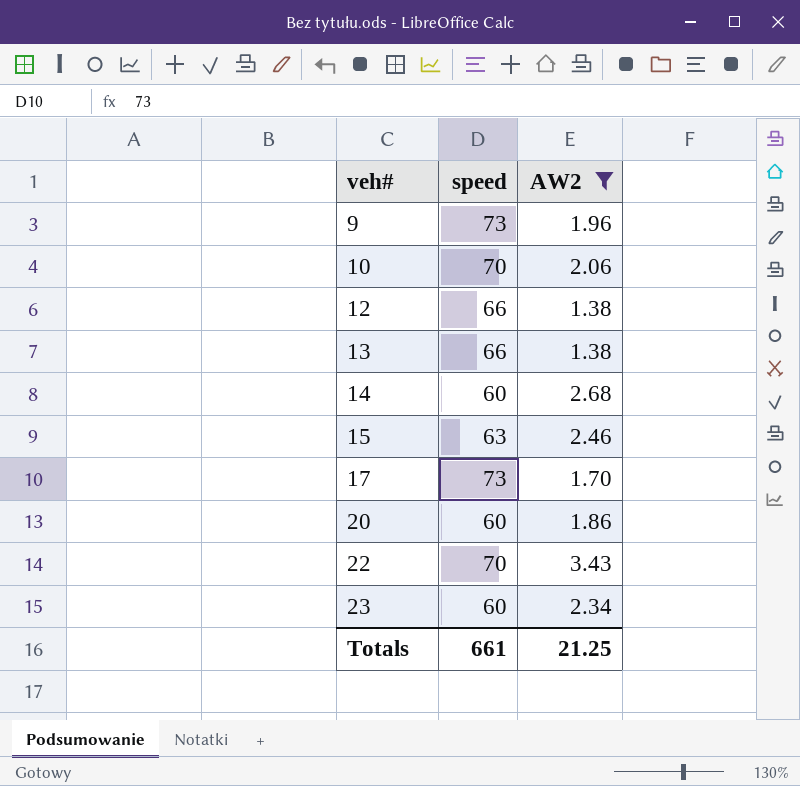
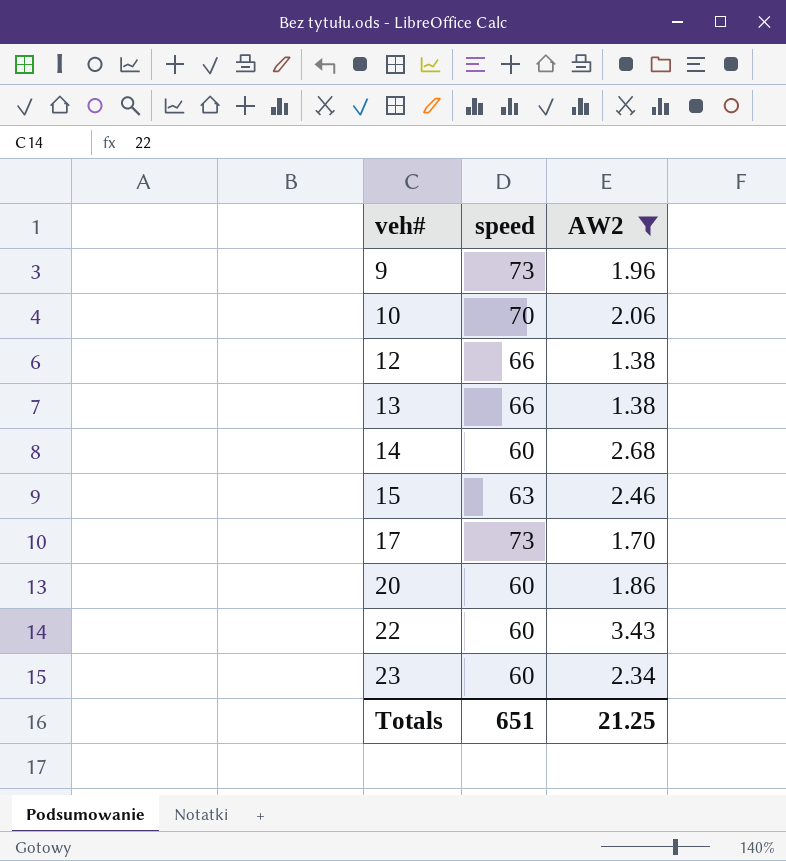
22 | speed: 70 -> 60
Totals | speed: 661 -> 651

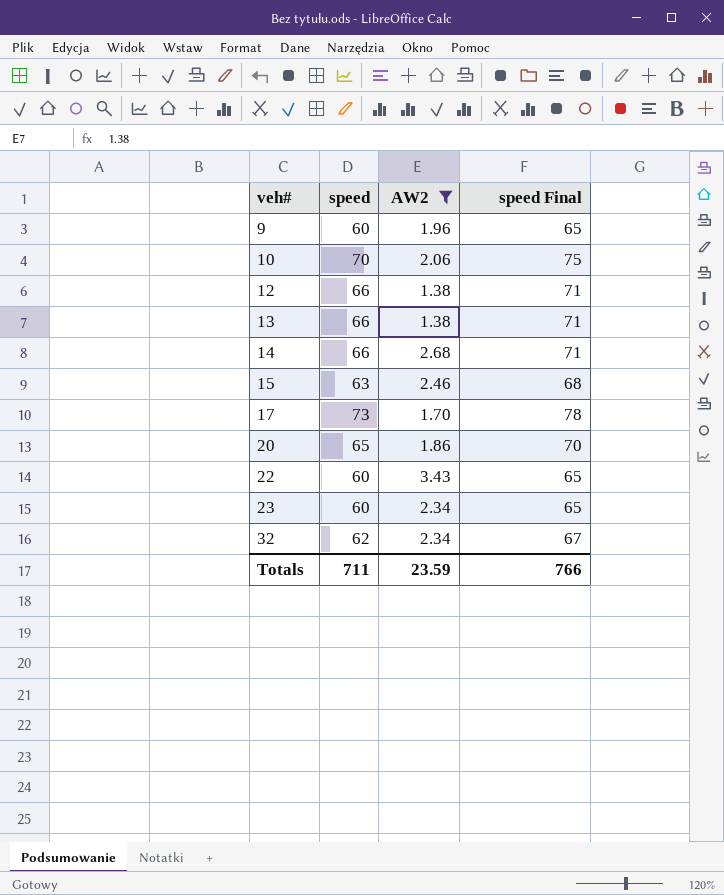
column speed Final | formula: none -> [speed] + 5
9 | speed: 73 -> 60
14 | speed: 60 -> 66
20 | speed: 60 -> 65
row 32: none -> 62 | 2.34 | 67
Totals | speed: 651 -> 711
Totals | AW2: 21.25 -> 23.59

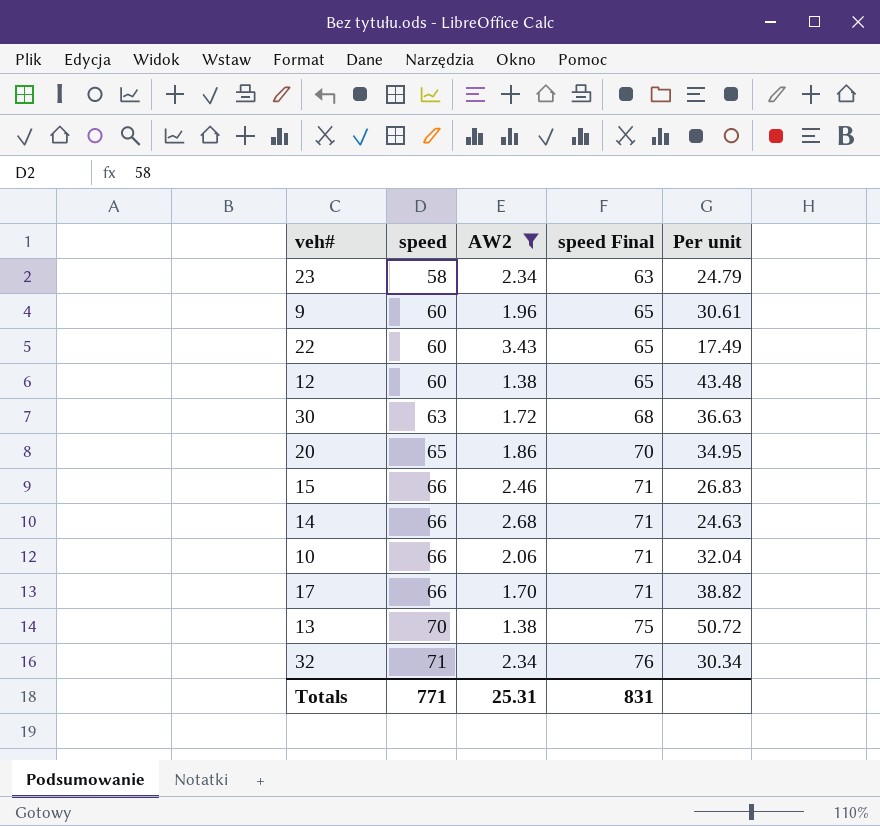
row order: veh# ascending -> speed ascending
column Per unit | formula: none -> [speed] / [AW2]
23 | speed: 60 -> 58
23 | speed Final: 65 -> 63
12 | speed: 66 -> 60
12 | speed Final: 71 -> 65
row 30: none -> 63 | 1.72 | 68 | 36.63
15 | speed: 63 -> 66
15 | speed Final: 68 -> 71
10 | speed: 70 -> 66
10 | speed Final: 75 -> 71
17 | speed: 73 -> 66
17 | speed Final: 78 -> 71
13 | speed: 66 -> 70
13 | speed Final: 71 -> 75
32 | speed: 62 -> 71
32 | speed Final: 67 -> 76
Totals | speed: 711 -> 771
Totals | AW2: 23.59 -> 25.31
Totals | speed Final: 766 -> 831

